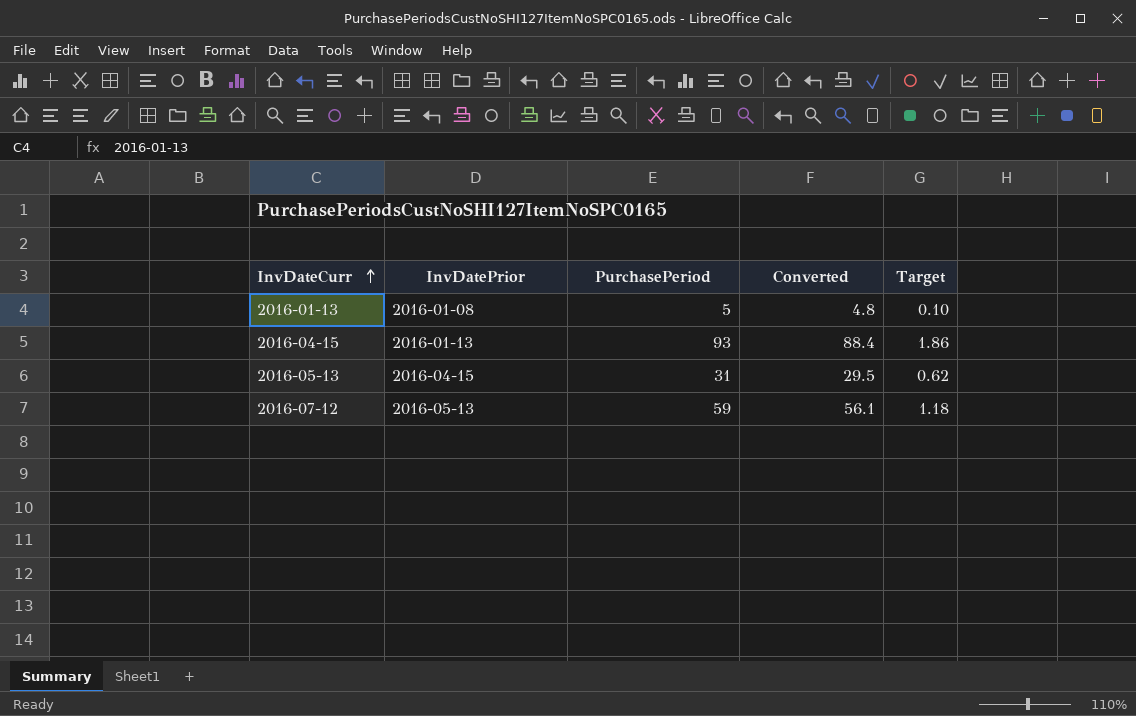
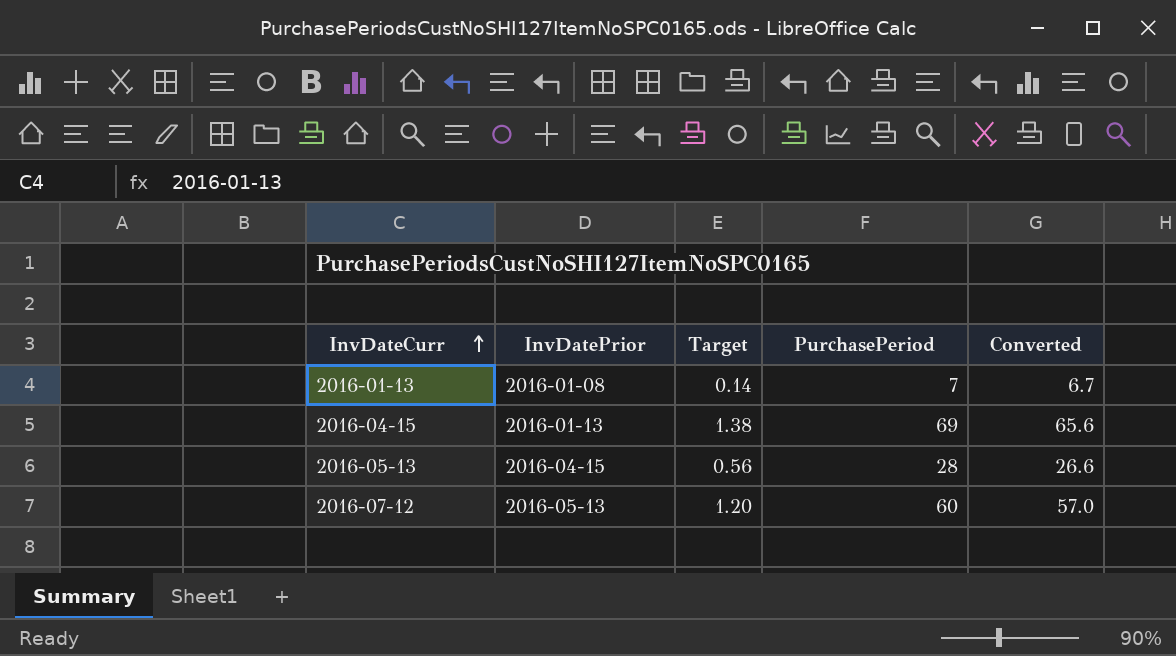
column Target | position: 5 -> 3
2016-01-13 | Target: 0.10 -> 0.14
2016-01-13 | PurchasePeriod: 5 -> 7
2016-01-13 | Converted: 4.8 -> 6.7
2016-04-15 | Target: 1.86 -> 1.38
2016-04-15 | PurchasePeriod: 93 -> 69
2016-04-15 | Converted: 88.4 -> 65.6
2016-05-13 | Target: 0.62 -> 0.56
2016-05-13 | PurchasePeriod: 31 -> 28
2016-05-13 | Converted: 29.5 -> 26.6
2016-07-12 | Target: 1.18 -> 1.20
2016-07-12 | PurchasePeriod: 59 -> 60
2016-07-12 | Converted: 56.1 -> 57.0

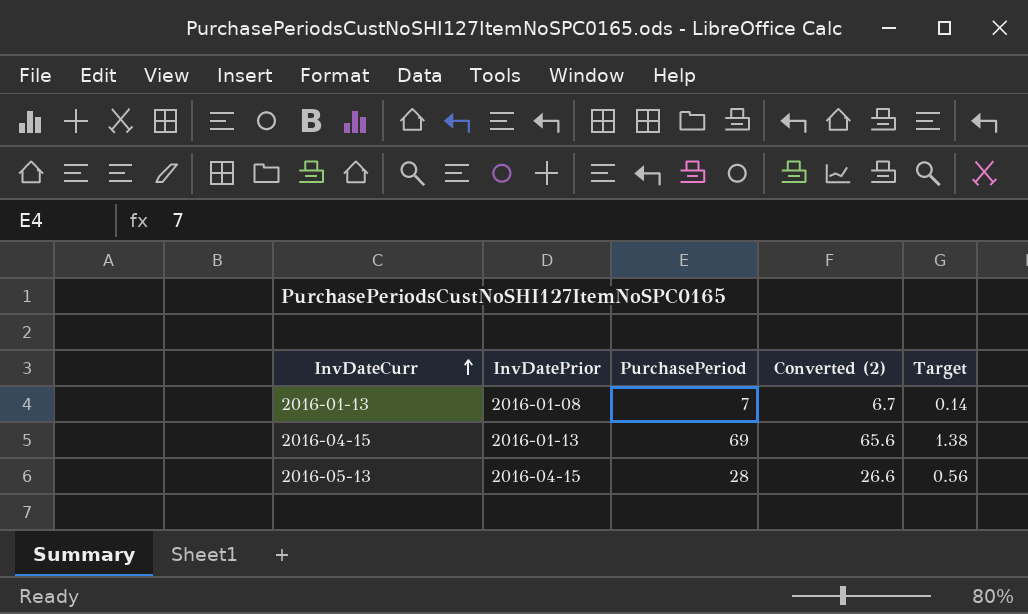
column name: Converted -> Converted (2)
column Target | position: 3 -> 5
row 2016-07-12: 2016-05-13 | 1.20 | 60 | 57.0 -> none

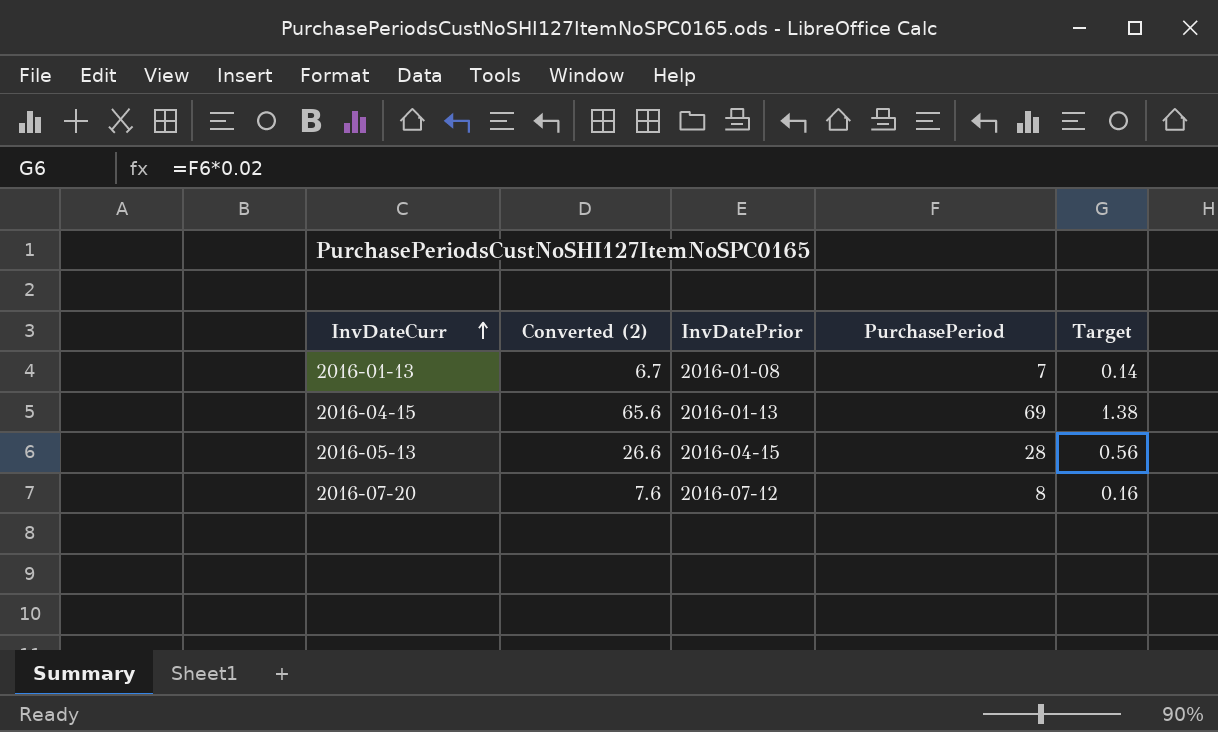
column Converted (2) | position: 4 -> 2
row 2016-07-20: none -> 7.6 | 2016-07-12 | 8 | 0.16

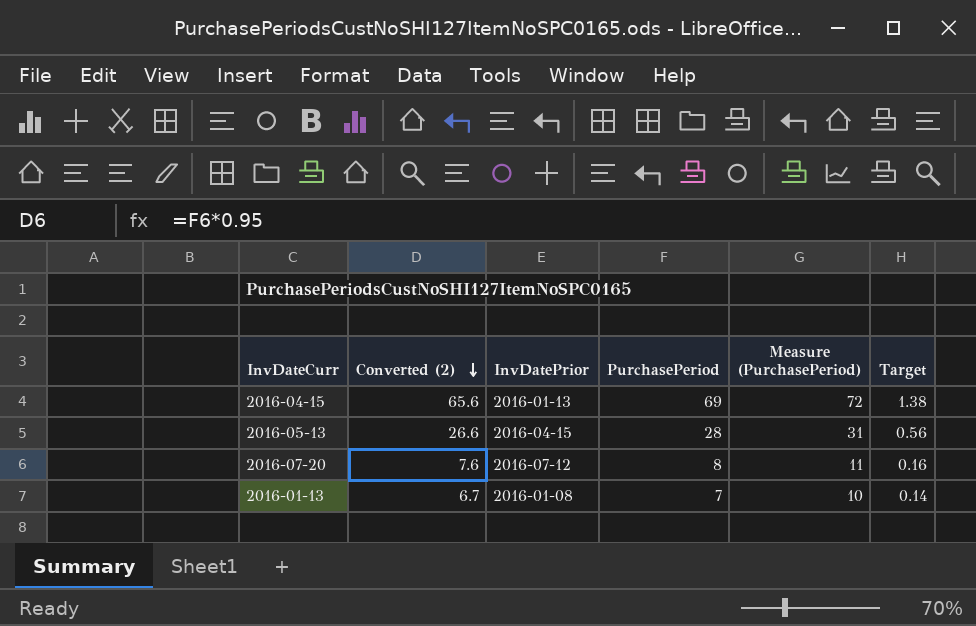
row order: InvDateCurr ascending -> Converted (2) descending
column Measure (PurchasePeriod) | formula: none -> [PurchasePeriod] + 3

